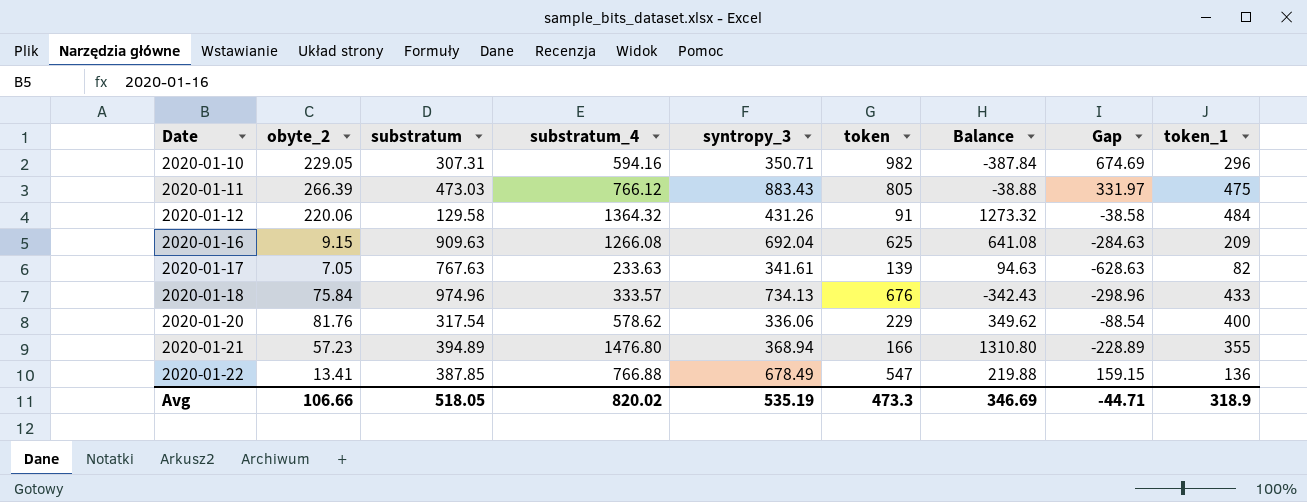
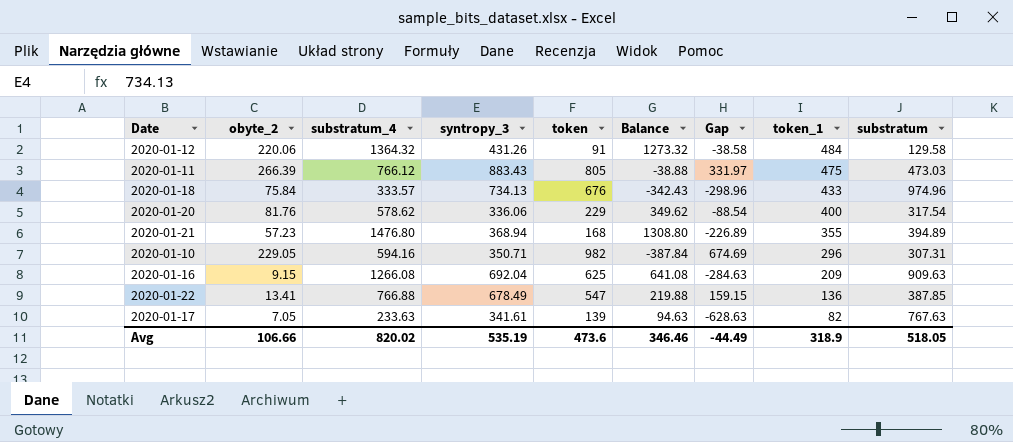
row order: Date ascending -> token_1 descending
column substratum | position: 3 -> 9
2020-01-21 | token: 166 -> 168
2020-01-21 | Balance: 1310.80 -> 1308.80
2020-01-21 | Gap: -228.89 -> -226.89
Avg | token: 473.3 -> 473.6
Avg | Balance: 346.69 -> 346.46
Avg | Gap: -44.71 -> -44.49

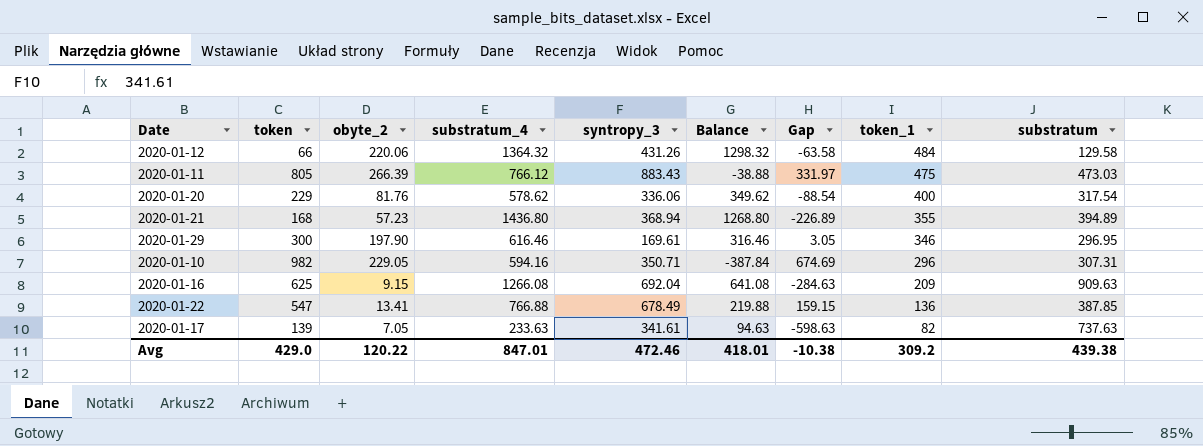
column token | position: 5 -> 2
row 2020-01-18: 75.84 | 333.57 | 734.13 | 676 | -342.43 | -298.96 | 433 | 974.96 -> none
2020-01-12 | token: 91 -> 66
2020-01-12 | Balance: 1273.32 -> 1298.32
2020-01-12 | Gap: -38.58 -> -63.58
2020-01-21 | substratum_4: 1476.80 -> 1436.80
2020-01-21 | Balance: 1308.80 -> 1268.80
row 2020-01-29: none -> 300 | 197.90 | 616.46 | 169.61 | 316.46 | 3.05 | 346 | 296.95
2020-01-17 | Gap: -628.63 -> -598.63
2020-01-17 | substratum: 767.63 -> 737.63
Avg | token: 473.6 -> 429.0
Avg | obyte_2: 106.66 -> 120.22
Avg | substratum_4: 820.02 -> 847.01
Avg | syntropy_3: 535.19 -> 472.46
Avg | Balance: 346.46 -> 418.01
Avg | Gap: -44.49 -> -10.38
Avg | token_1: 318.9 -> 309.2
Avg | substratum: 518.05 -> 439.38

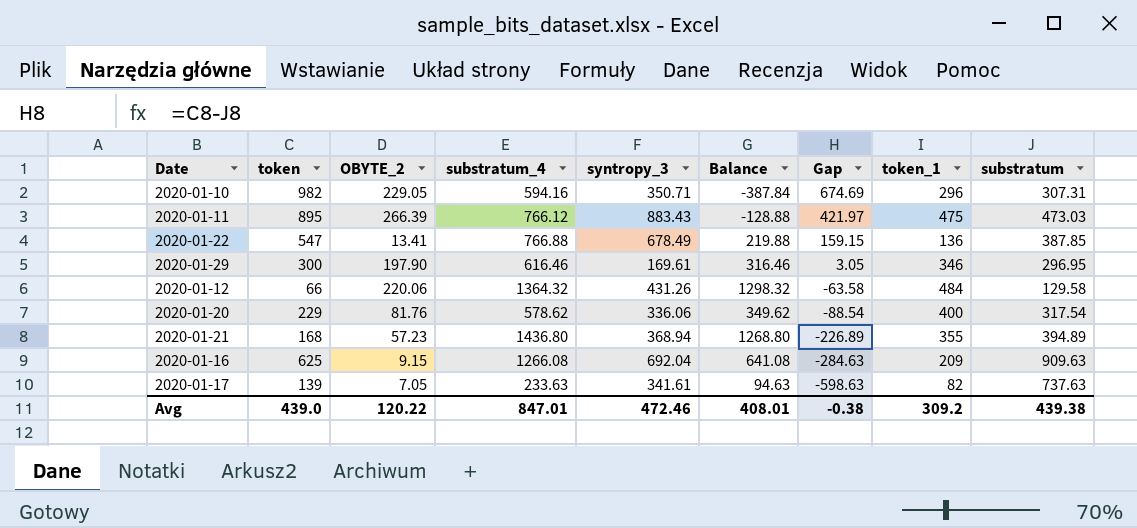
row order: token_1 descending -> Gap descending
column name: obyte_2 -> OBYTE_2
2020-01-11 | token: 805 -> 895
2020-01-11 | Balance: -38.88 -> -128.88
2020-01-11 | Gap: 331.97 -> 421.97
Avg | token: 429.0 -> 439.0
Avg | Balance: 418.01 -> 408.01
Avg | Gap: -10.38 -> -0.38

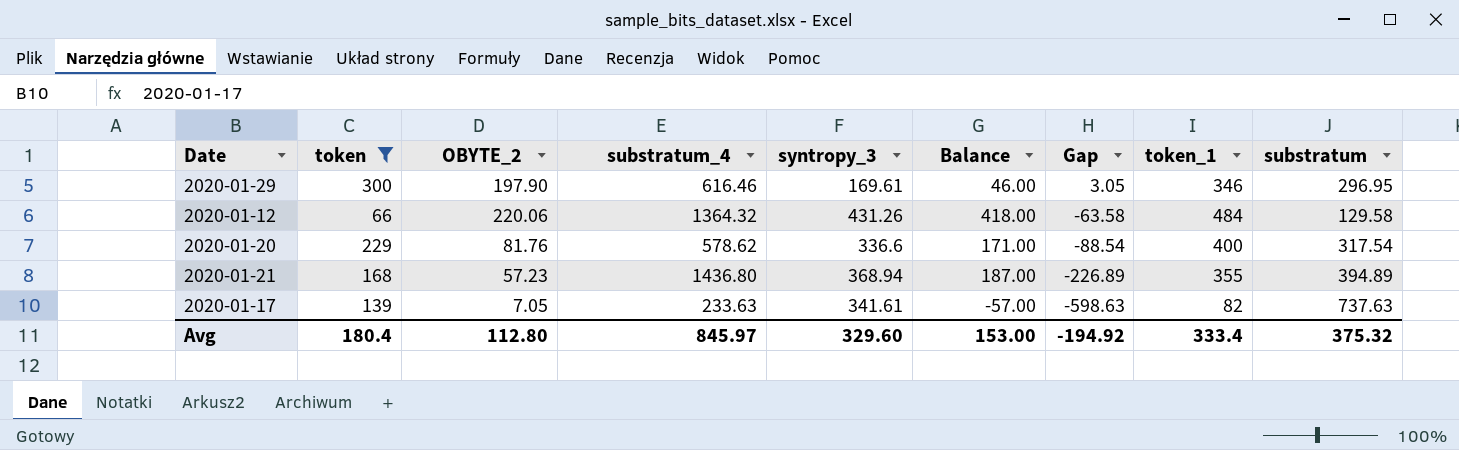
filter: none -> token <= 300
column Balance | formula: [substratum_4] - [token] -> [token_1] - [token]
2020-01-20 | syntropy_3: 336.06 -> 336.6
Avg | token: 439.0 -> 180.4
Avg | OBYTE_2: 120.22 -> 112.80
Avg | substratum_4: 847.01 -> 845.97
Avg | syntropy_3: 472.46 -> 329.60
Avg | Balance: 408.01 -> 153.00
Avg | Gap: -0.38 -> -194.92
Avg | token_1: 309.2 -> 333.4
Avg | substratum: 439.38 -> 375.32

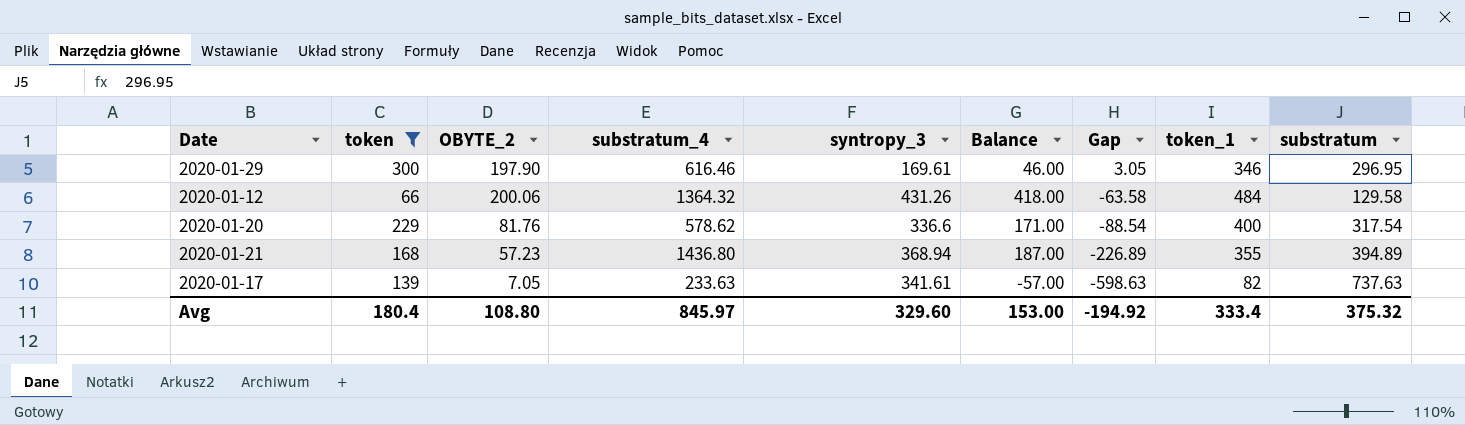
2020-01-12 | OBYTE_2: 220.06 -> 200.06
Avg | OBYTE_2: 112.80 -> 108.80

